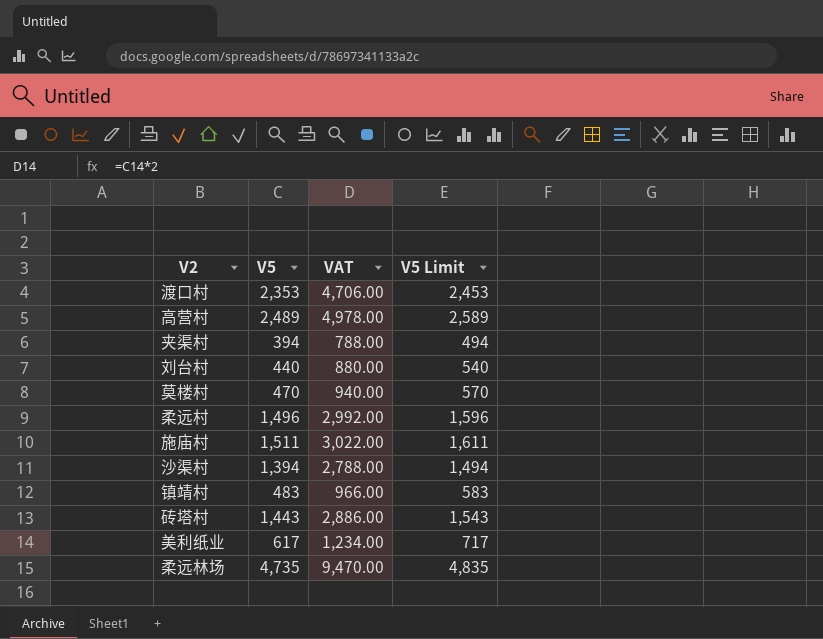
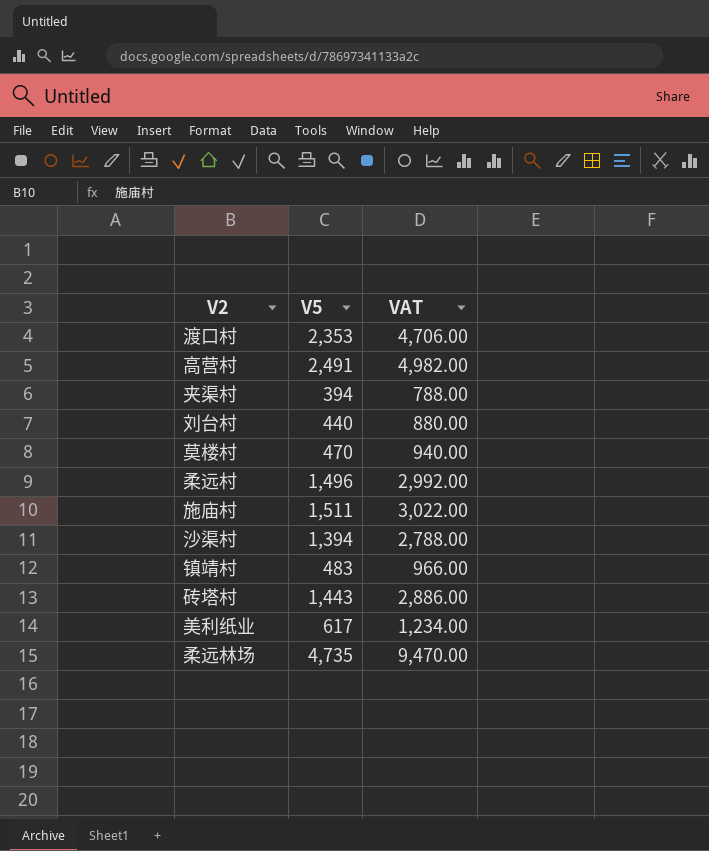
column V5 Limit | formula: [V5] + 100 -> none
高营村 | V5: 2,489 -> 2,491
高营村 | VAT: 4,978.00 -> 4,982.00

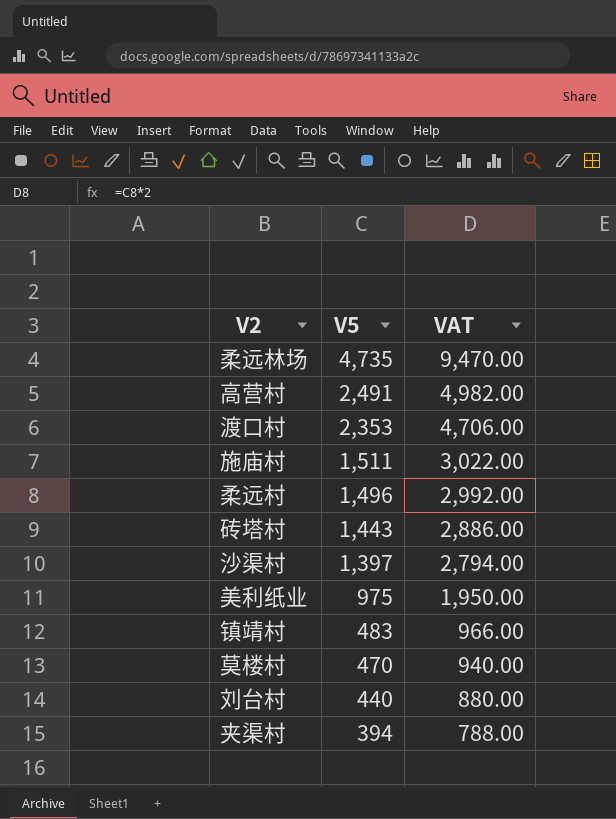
row order: none -> V5 descending
沙渠村 | V5: 1,394 -> 1,397
沙渠村 | VAT: 2,788.00 -> 2,794.00
美利纸业 | V5: 617 -> 975
美利纸业 | VAT: 1,234.00 -> 1,950.00

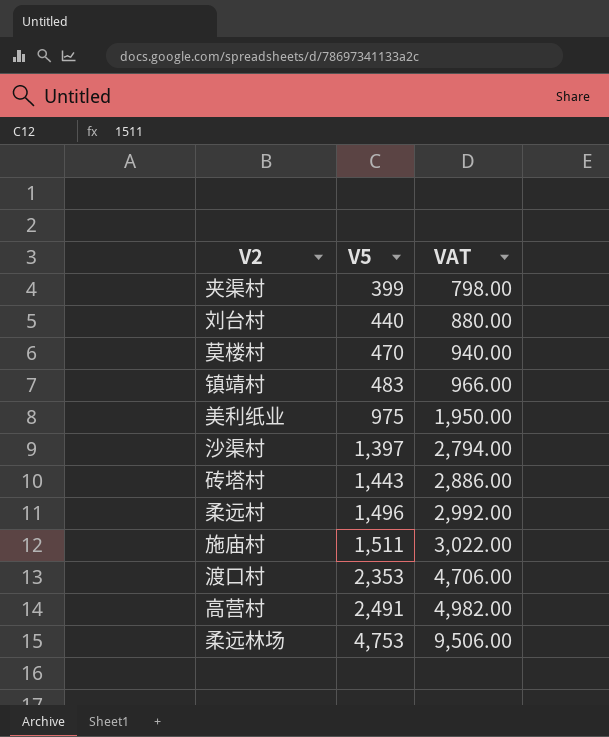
row order: V5 descending -> V5 ascending
夹渠村 | V5: 394 -> 399
夹渠村 | VAT: 788.00 -> 798.00
柔远林场 | V5: 4,735 -> 4,753
柔远林场 | VAT: 9,470.00 -> 9,506.00

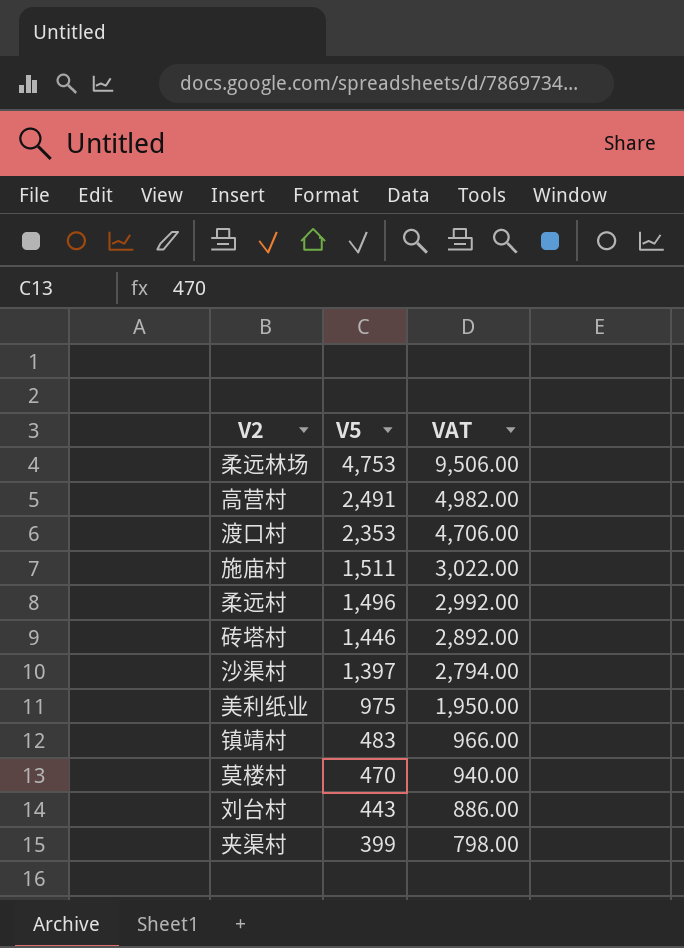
row order: V5 ascending -> V5 descending
砖塔村 | V5: 1,443 -> 1,446
砖塔村 | VAT: 2,886.00 -> 2,892.00
刘台村 | V5: 440 -> 443
刘台村 | VAT: 880.00 -> 886.00

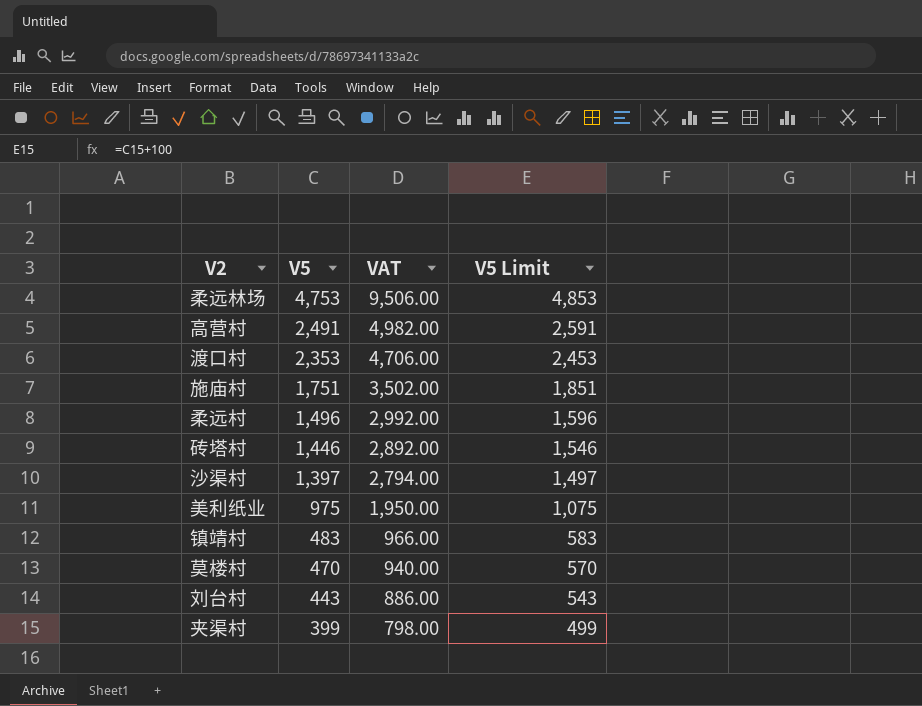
column V5 Limit | formula: none -> [V5] + 100
施庙村 | V5: 1,511 -> 1,751
施庙村 | VAT: 3,022.00 -> 3,502.00

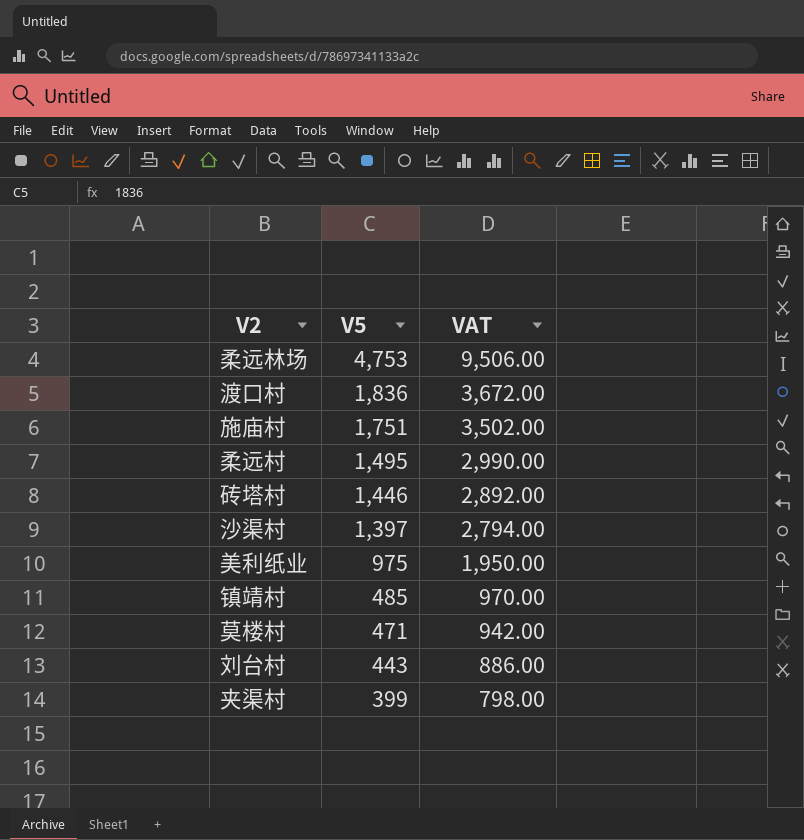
column V5 Limit | formula: [V5] + 100 -> none
row 高营村: 2,491 | 4,982.00 | 2,591 -> none
渡口村 | V5: 2,353 -> 1,836
渡口村 | VAT: 4,706.00 -> 3,672.00
柔远村 | V5: 1,496 -> 1,495
柔远村 | VAT: 2,992.00 -> 2,990.00
镇靖村 | V5: 483 -> 485
镇靖村 | VAT: 966.00 -> 970.00
莫楼村 | V5: 470 -> 471
莫楼村 | VAT: 940.00 -> 942.00

